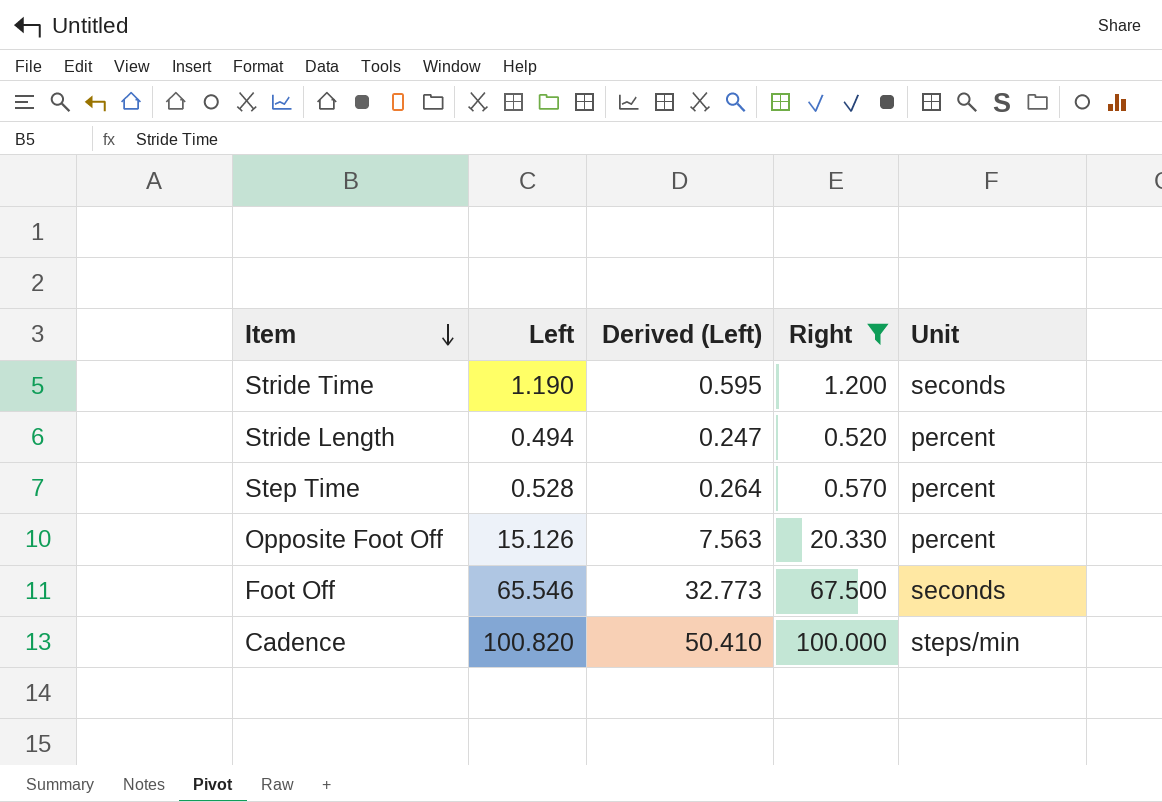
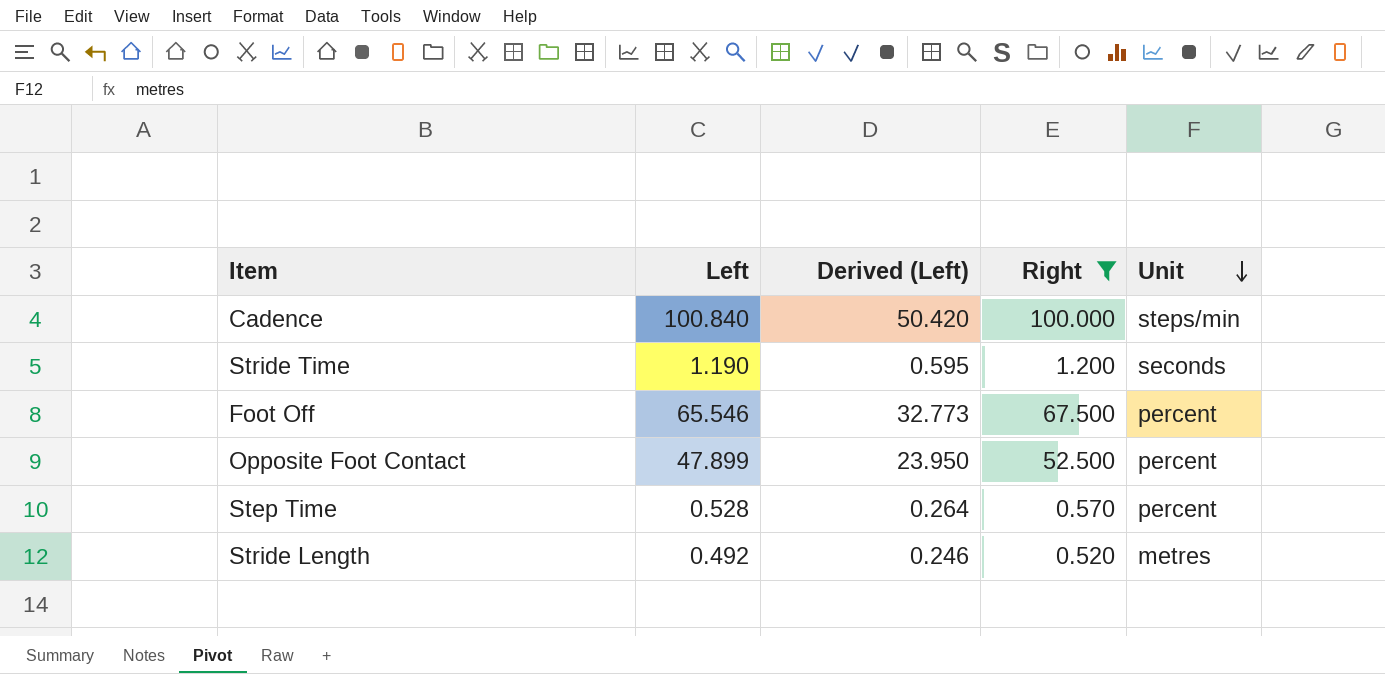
row order: Item descending -> Unit descending
row Opposite Foot Off: 15.126 | 7.563 | 20.330 | percent -> none
Cadence | Left: 100.820 -> 100.840
Cadence | Derived (Left): 50.410 -> 50.420
Foot Off | Unit: seconds -> percent
row Opposite Foot Contact: none -> 47.899 | 23.950 | 52.500 | percent
Stride Length | Left: 0.494 -> 0.492
Stride Length | Derived (Left): 0.247 -> 0.246
Stride Length | Unit: percent -> metres

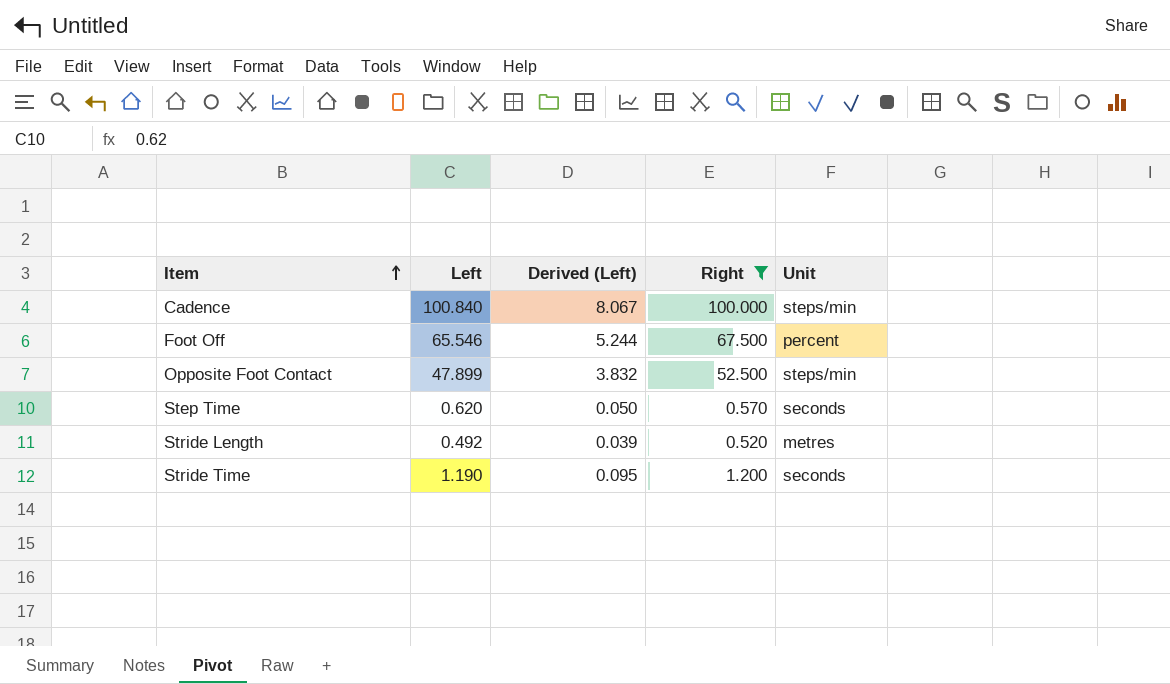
row order: Unit descending -> Item ascending
column Derived (Left) | formula: [Left] * 0.5 -> [Left] * 0.08
Opposite Foot Contact | Unit: percent -> steps/min
Step Time | Left: 0.528 -> 0.620
Step Time | Unit: percent -> seconds

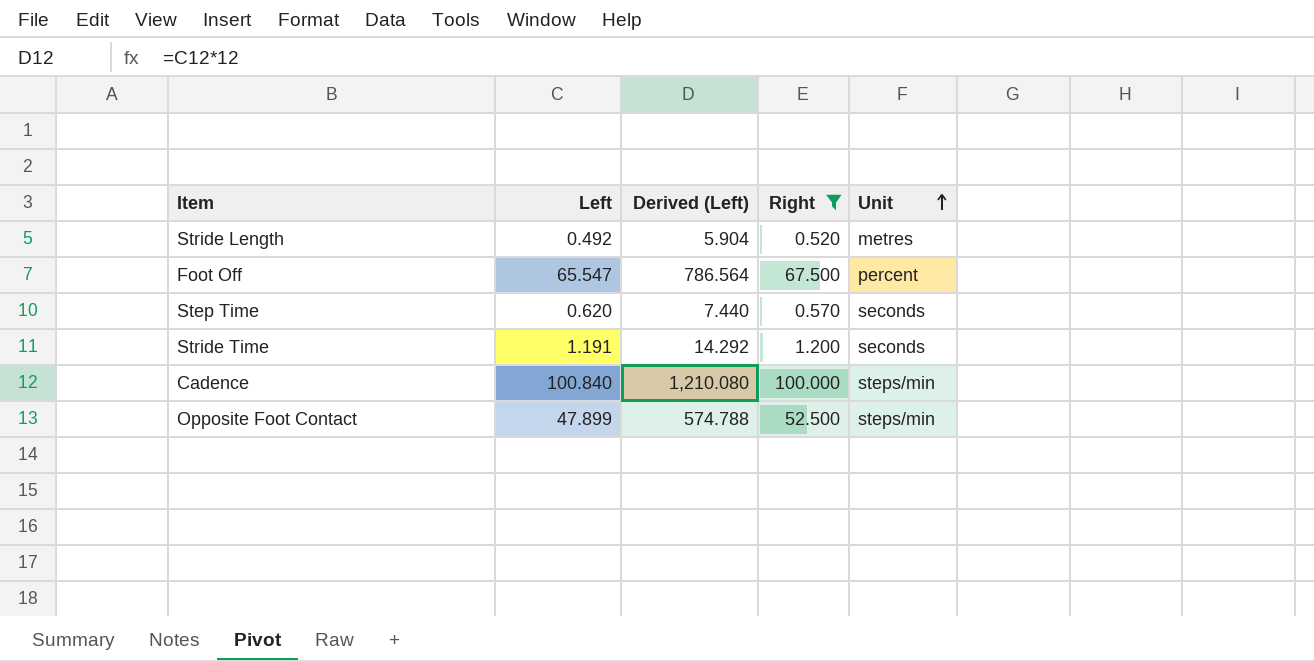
row order: Item ascending -> Unit ascending
column Derived (Left) | formula: [Left] * 0.08 -> [Left] * 12
Foot Off | Left: 65.546 -> 65.547
Stride Time | Left: 1.190 -> 1.191

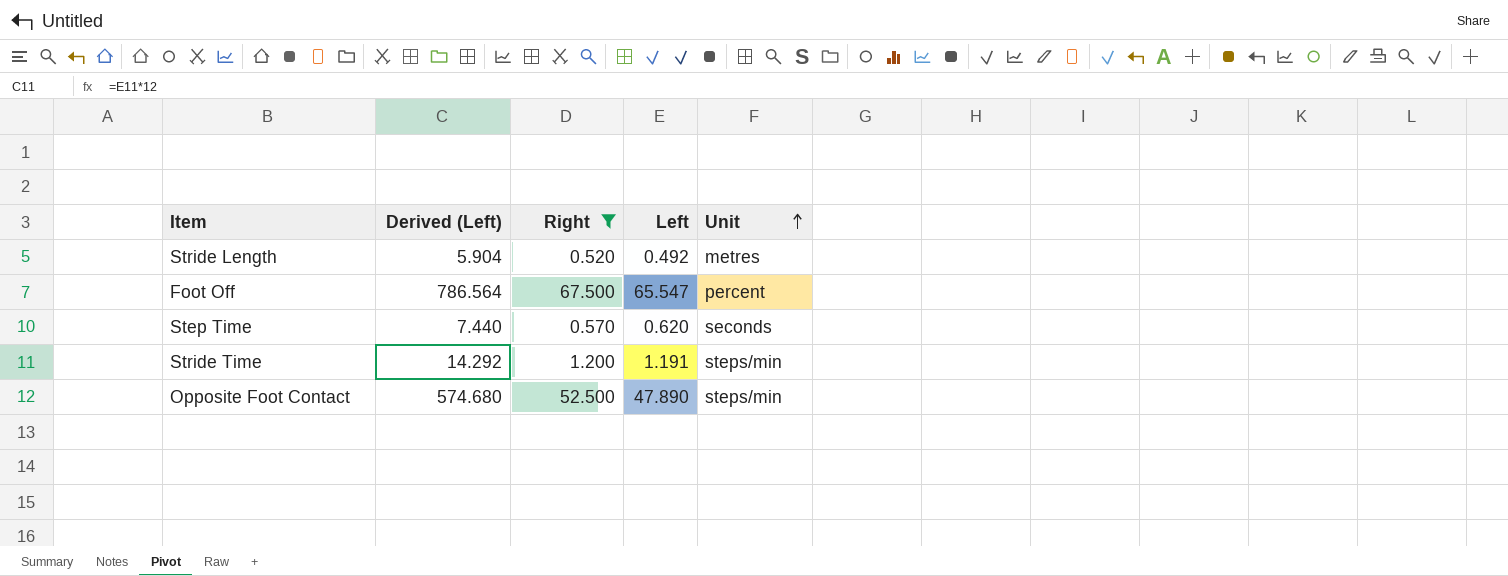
column Left | position: 2 -> 4
row Cadence: 100.840 | 1,210.080 | 100.000 | steps/min -> none
Stride Time | Unit: seconds -> steps/min
Opposite Foot Contact | Derived (Left): 574.788 -> 574.680
Opposite Foot Contact | Left: 47.899 -> 47.890

